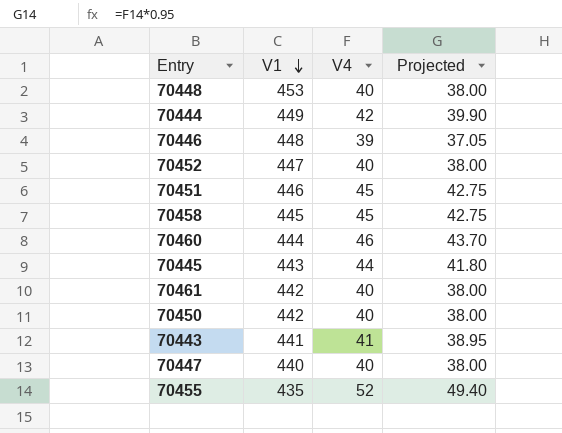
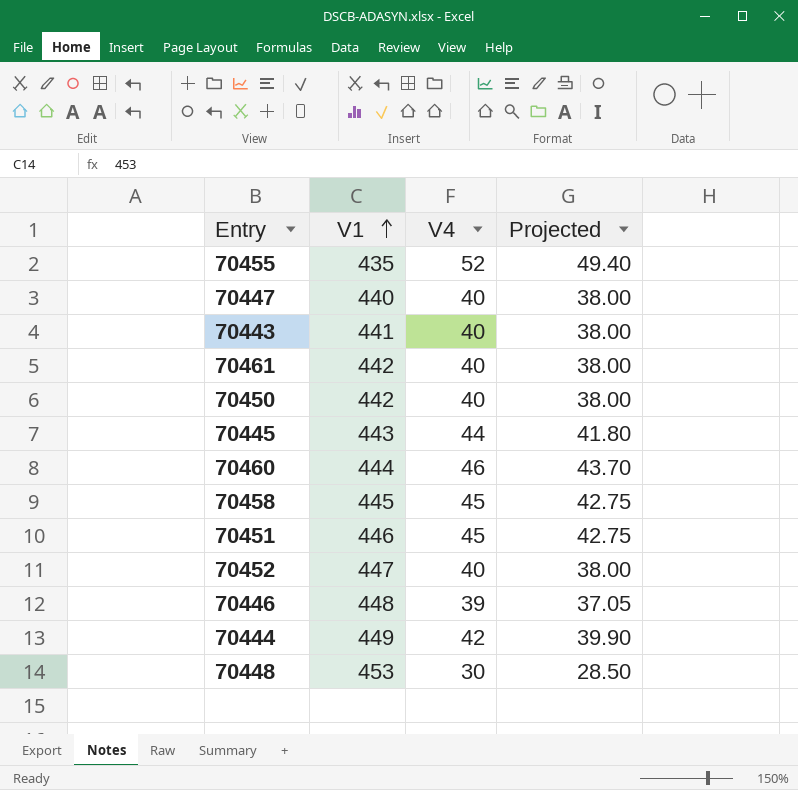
row order: V1 descending -> V1 ascending
70443 | V4: 41 -> 40
70443 | Projected: 38.95 -> 38.00
70448 | V4: 40 -> 30
70448 | Projected: 38.00 -> 28.50

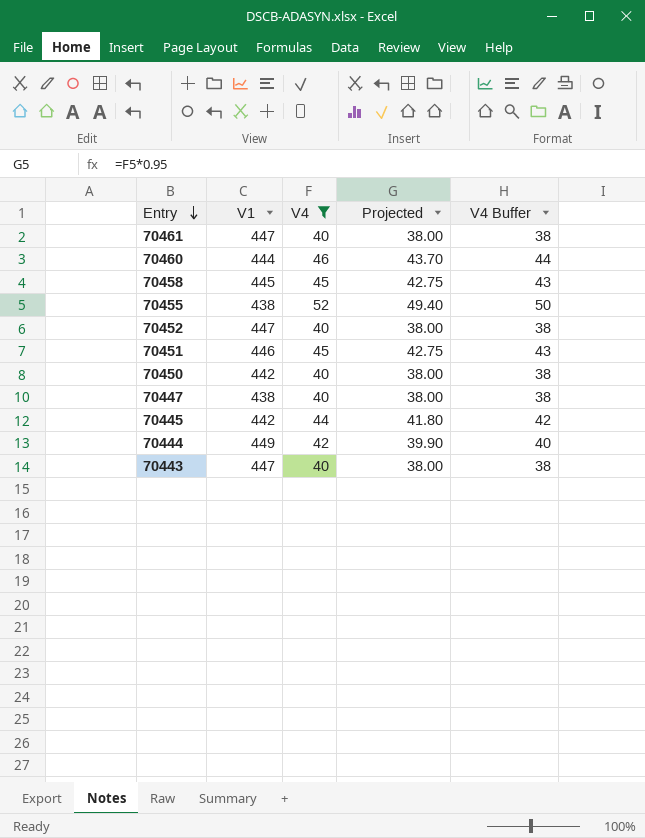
filter: none -> V4 >= 40
row order: V1 ascending -> Entry descending
column V4 Buffer | formula: none -> [V4] - 2
70461 | V1: 442 -> 447
70455 | V1: 435 -> 438
70447 | V1: 440 -> 438
70445 | V1: 443 -> 442
70443 | V1: 441 -> 447

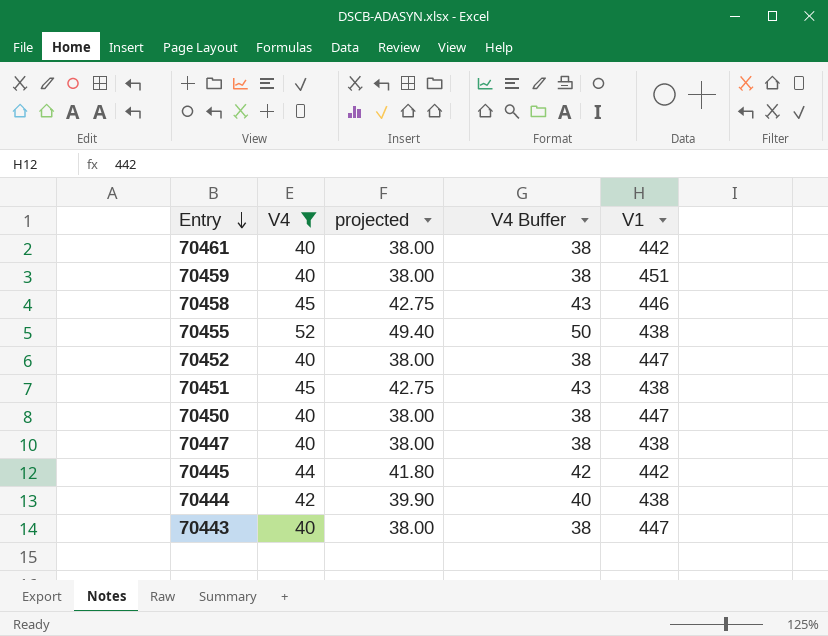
column name: Projected -> projected
column V1 | position: 2 -> 5
row 70460: 444 | 46 | 43.70 | 44 -> none
70461 | V1: 447 -> 442
row 70459: none -> 40 | 38.00 | 38 | 451
70458 | V1: 445 -> 446
70451 | V1: 446 -> 438
70450 | V1: 442 -> 447
70444 | V1: 449 -> 438

